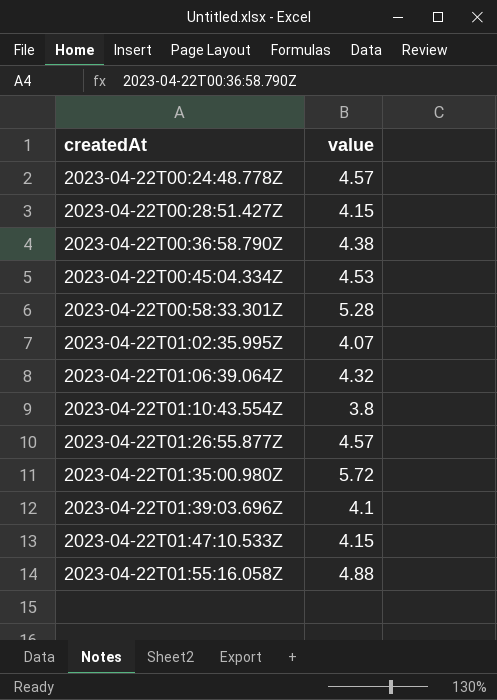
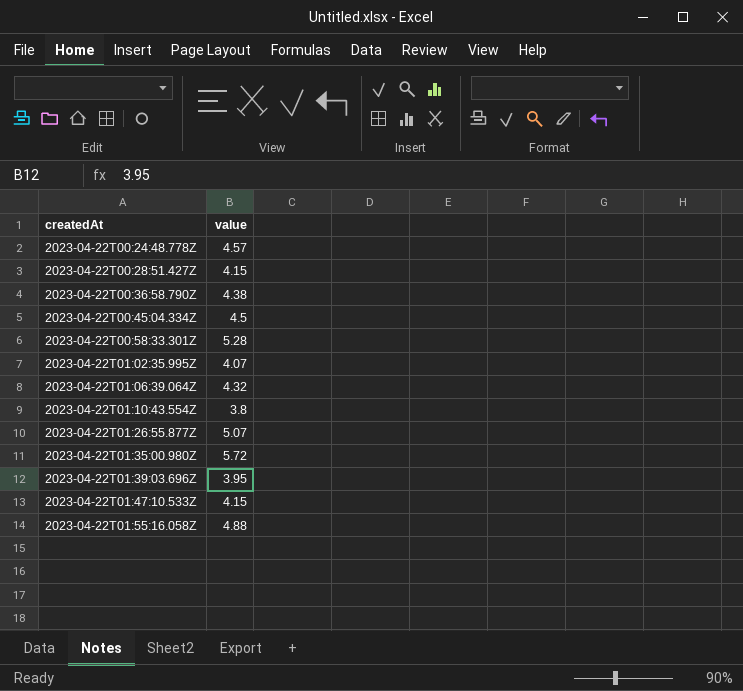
2023-04-22T00:45:04.334Z | value: 4.53 -> 4.5
2023-04-22T01:26:55.877Z | value: 4.57 -> 5.07
2023-04-22T01:39:03.696Z | value: 4.1 -> 3.95

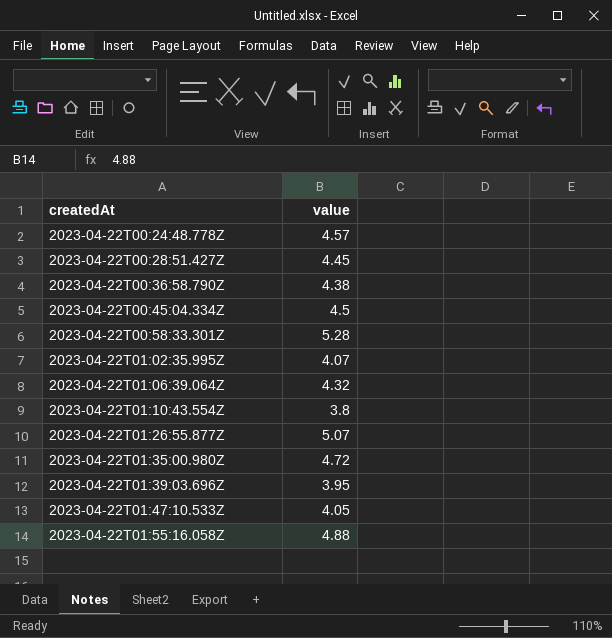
2023-04-22T00:28:51.427Z | value: 4.15 -> 4.45
2023-04-22T01:35:00.980Z | value: 5.72 -> 4.72
2023-04-22T01:47:10.533Z | value: 4.15 -> 4.05

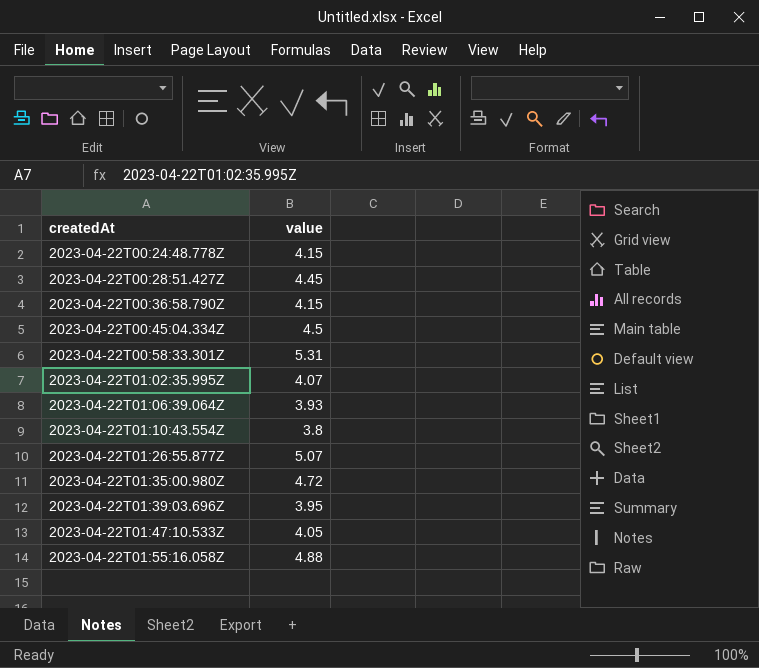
2023-04-22T00:24:48.778Z | value: 4.57 -> 4.15
2023-04-22T00:36:58.790Z | value: 4.38 -> 4.15
2023-04-22T00:58:33.301Z | value: 5.28 -> 5.31
2023-04-22T01:06:39.064Z | value: 4.32 -> 3.93

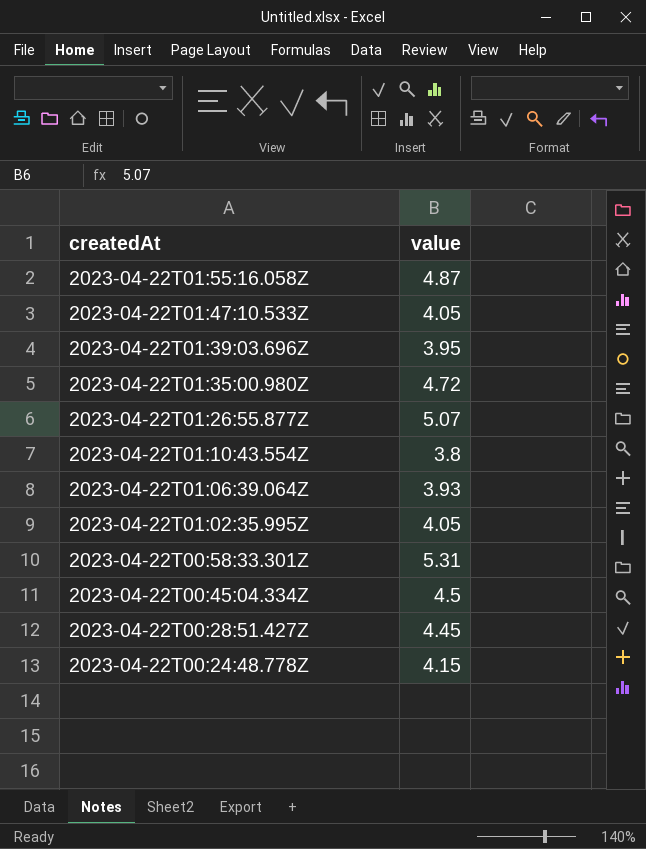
row order: createdAt ascending -> createdAt descending
row 2023-04-22T00:36:58.790Z: 4.15 -> none
2023-04-22T01:55:16.058Z | value: 4.88 -> 4.87
2023-04-22T01:02:35.995Z | value: 4.07 -> 4.05

